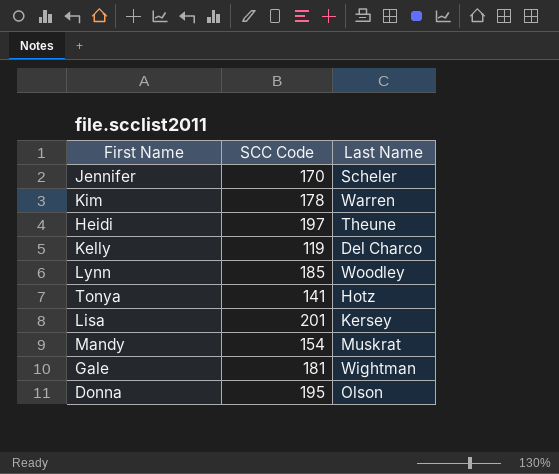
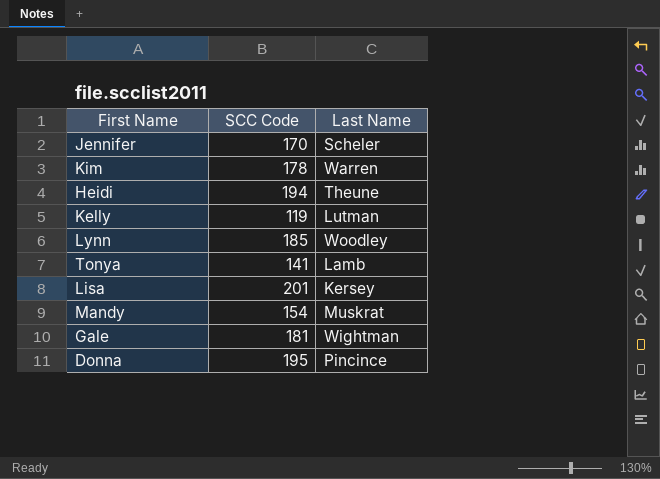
Heidi | SCC Code: 197 -> 194
Kelly | Last Name: Del Charco -> Lutman
Tonya | Last Name: Hotz -> Lamb
Donna | Last Name: Olson -> Pincince

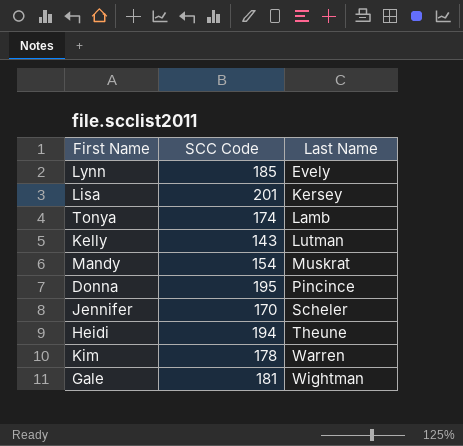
row order: none -> Last Name ascending
Lynn | Last Name: Woodley -> Evely
Tonya | SCC Code: 141 -> 174
Kelly | SCC Code: 119 -> 143

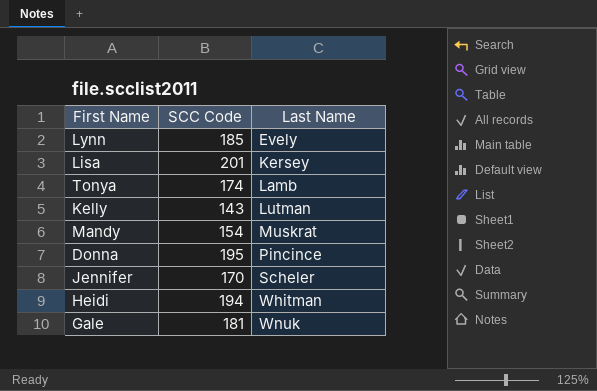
row Kim: 178 | Warren -> none
Heidi | Last Name: Theune -> Whitman
Gale | Last Name: Wightman -> Wnuk

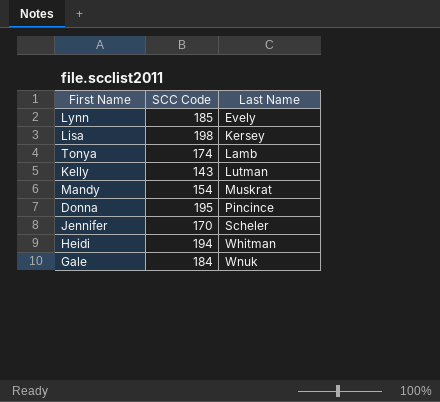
Lisa | SCC Code: 201 -> 198
Gale | SCC Code: 181 -> 184

